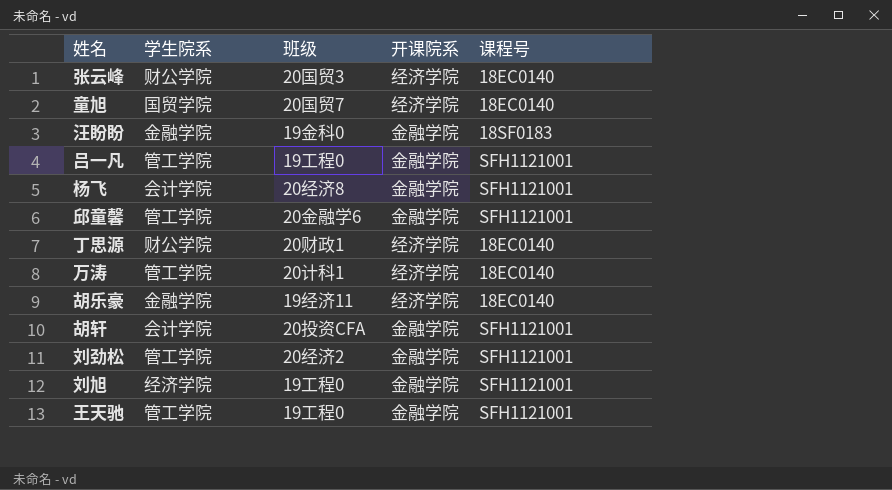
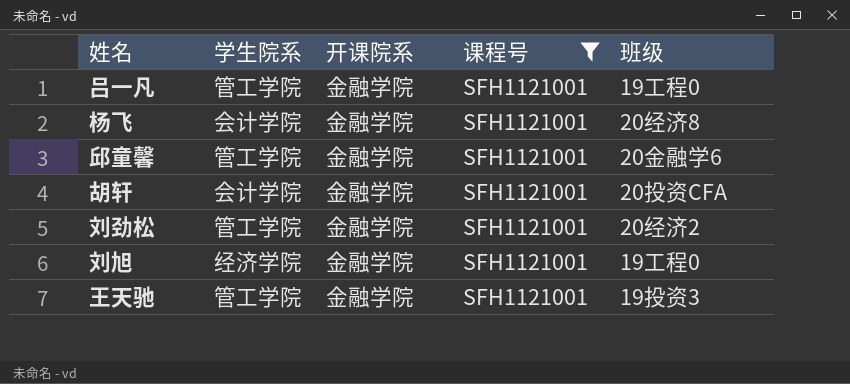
filter: none -> 课程号 = SFH1121001
column 班级 | position: 3 -> 5
王天驰 | 班级: 19工程0 -> 19投资3

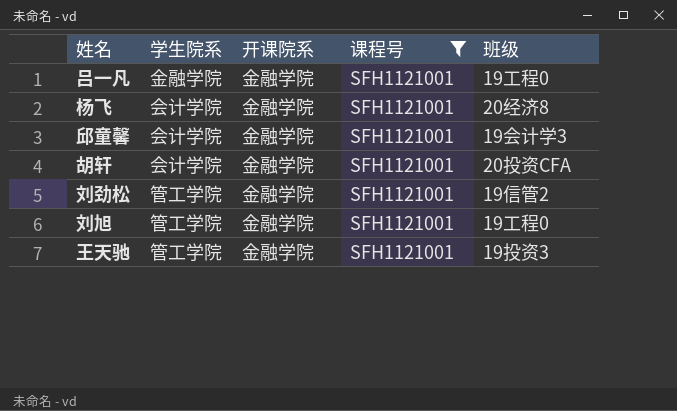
吕一凡 | 学生院系: 管工学院 -> 金融学院
邱童馨 | 学生院系: 管工学院 -> 会计学院
邱童馨 | 班级: 20金融学6 -> 19会计学3
刘劲松 | 班级: 20经济2 -> 19信管2
刘旭 | 学生院系: 经济学院 -> 管工学院

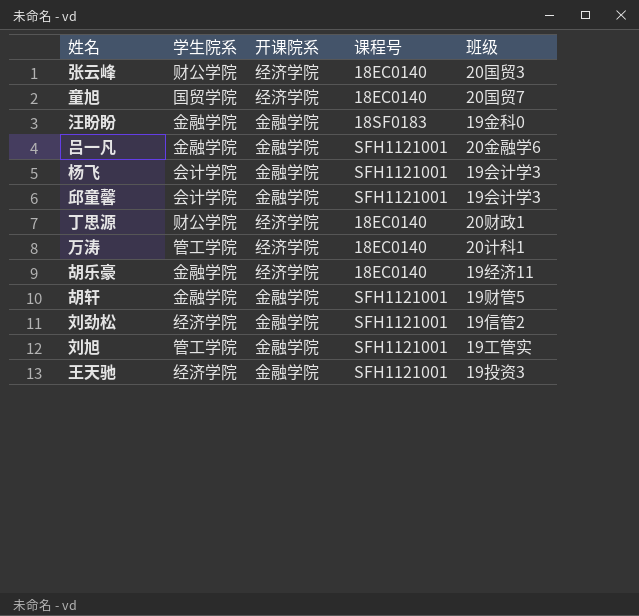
filter: 课程号 = SFH1121001 -> none
吕一凡 | 班级: 19工程0 -> 20金融学6
杨飞 | 班级: 20经济8 -> 19会计学3
胡轩 | 学生院系: 会计学院 -> 金融学院
胡轩 | 班级: 20投资CFA -> 19财管5
刘劲松 | 学生院系: 管工学院 -> 经济学院
刘旭 | 班级: 19工程0 -> 19工管实
王天驰 | 学生院系: 管工学院 -> 经济学院

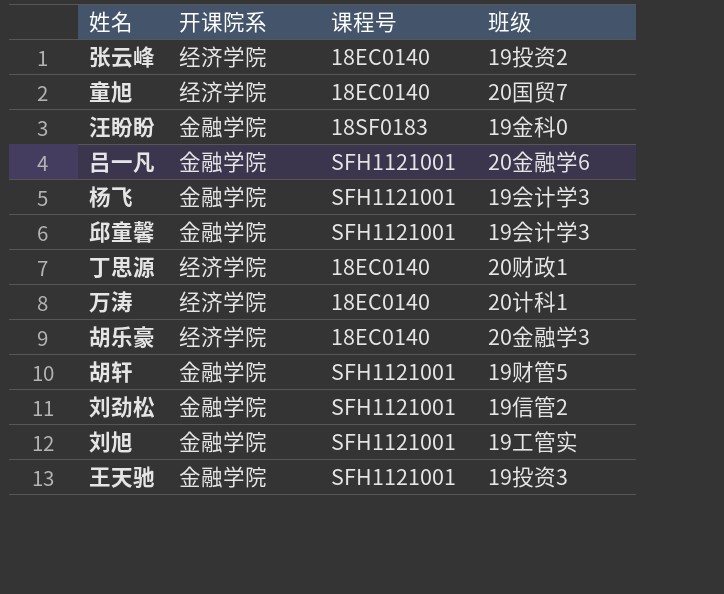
column 学生院系 | position: 2 -> none
张云峰 | 班级: 20国贸3 -> 19投资2
胡乐豪 | 班级: 19经济11 -> 20金融学3

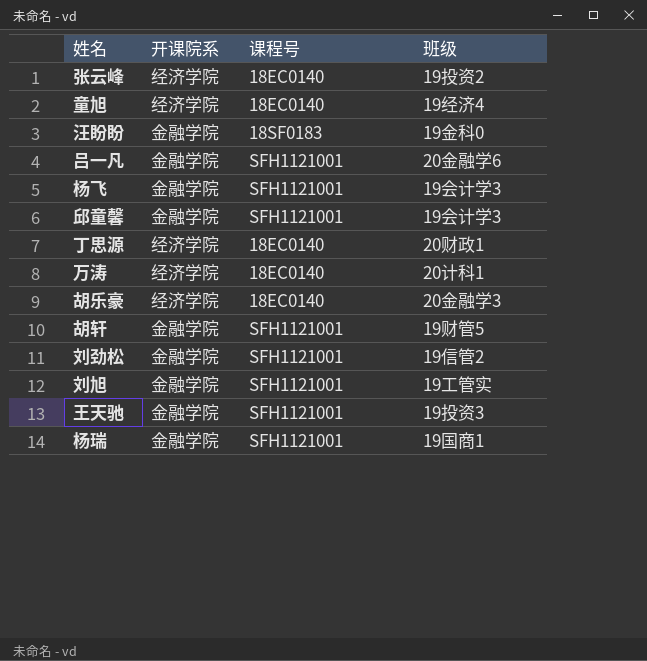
童旭 | 班级: 20国贸7 -> 19经济4
row 杨瑞: none -> 金融学院 | SFH1121001 | 19国商1

